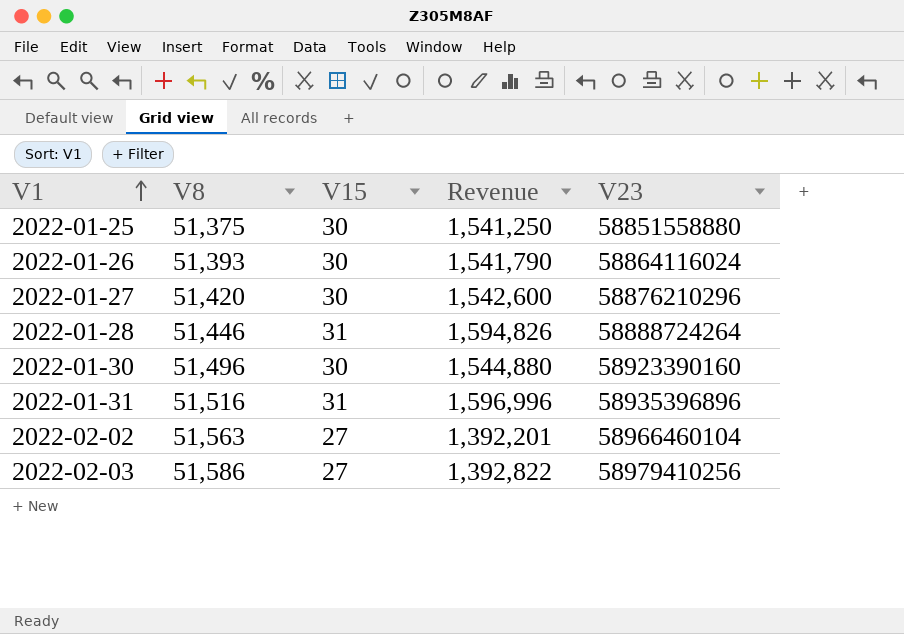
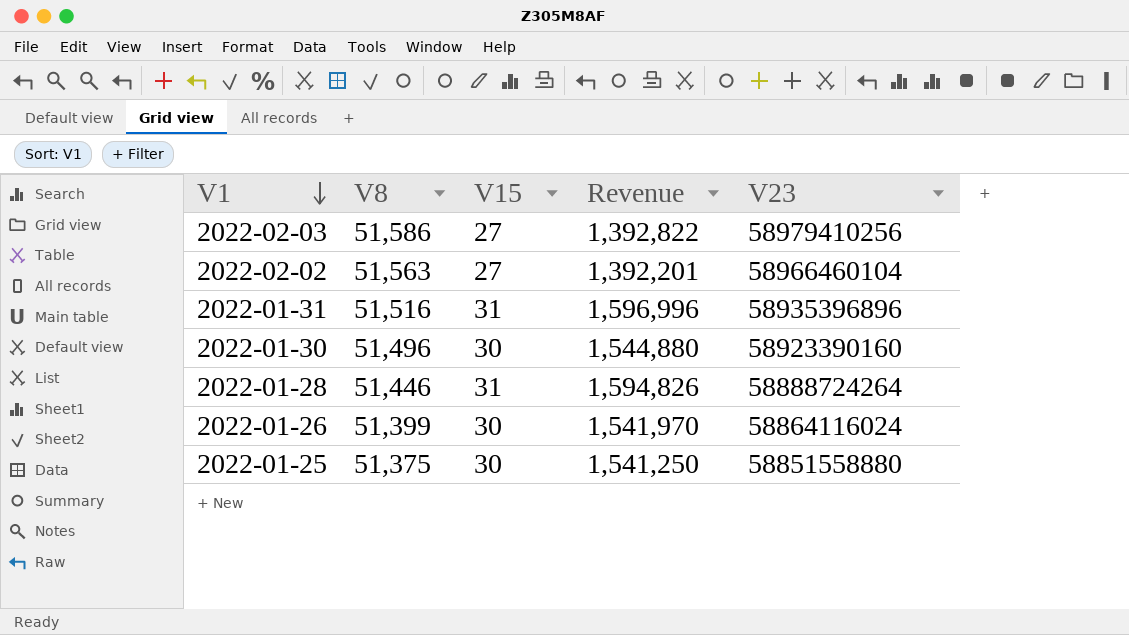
row order: V1 ascending -> V1 descending
row 2022-01-27: 51,420 | 30 | 1,542,600 | 58876210296 -> none
2022-01-26 | V8: 51,393 -> 51,399
2022-01-26 | Revenue: 1,541,790 -> 1,541,970

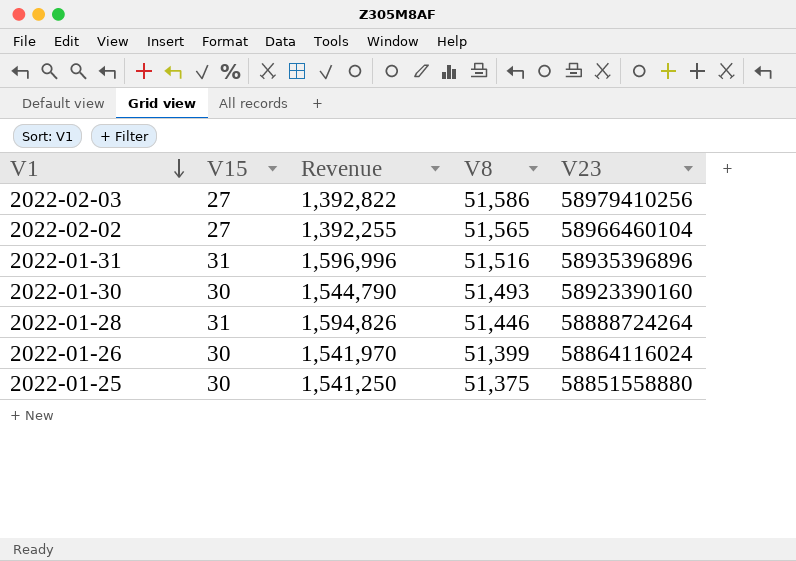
column V8 | position: 2 -> 4
2022-02-02 | Revenue: 1,392,201 -> 1,392,255
2022-02-02 | V8: 51,563 -> 51,565
2022-01-30 | Revenue: 1,544,880 -> 1,544,790
2022-01-30 | V8: 51,496 -> 51,493

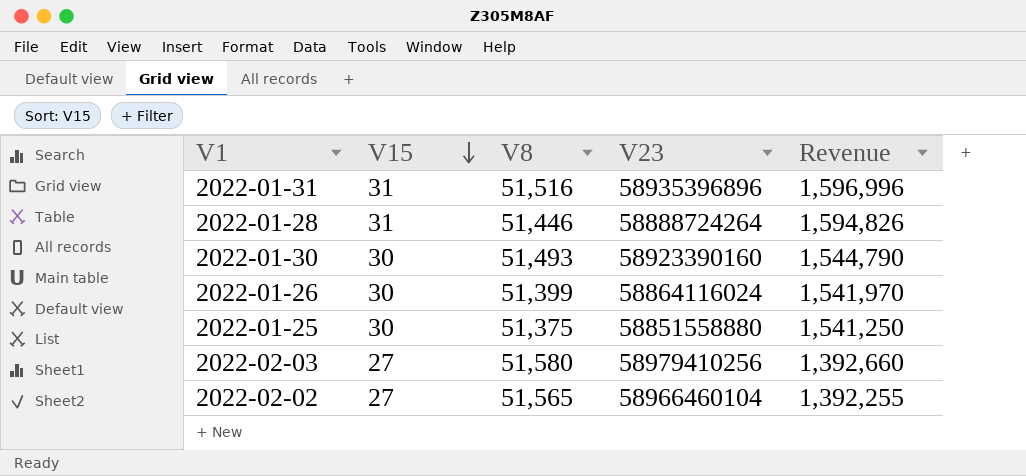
row order: V1 descending -> V15 descending
column Revenue | position: 3 -> 5
2022-02-03 | V8: 51,586 -> 51,580
2022-02-03 | Revenue: 1,392,822 -> 1,392,660

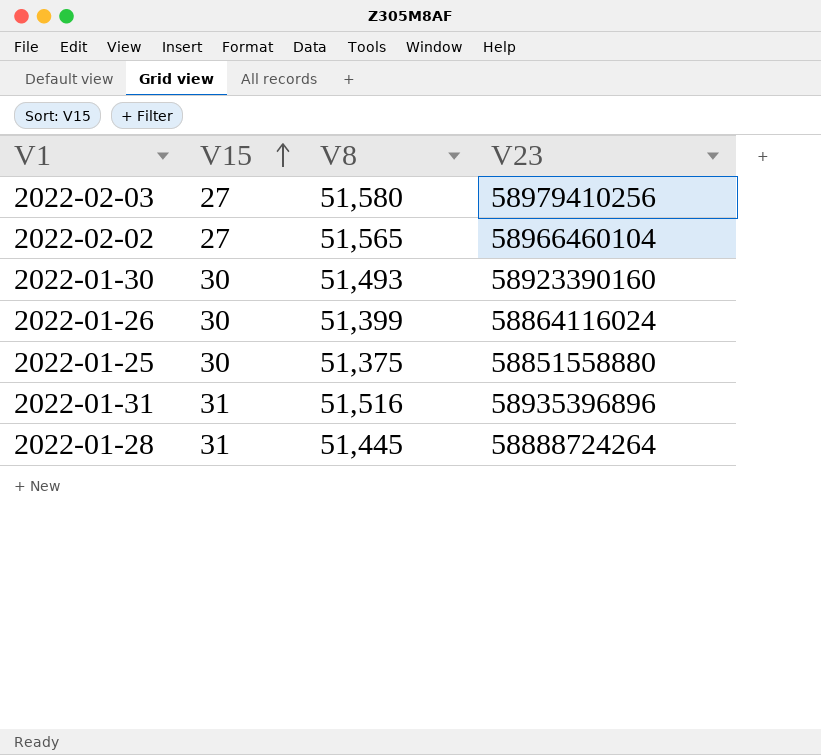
row order: V15 descending -> V15 ascending
column Revenue | formula: [V15] * [V8] -> none
2022-01-28 | V8: 51,446 -> 51,445

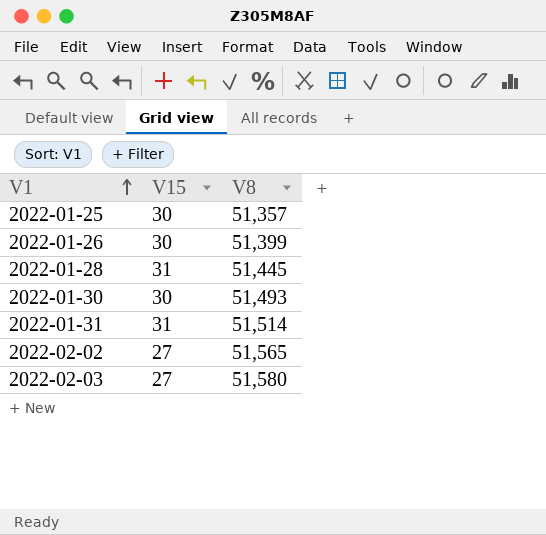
row order: V15 ascending -> V1 ascending
column V23 | position: 4 -> none
2022-01-25 | V8: 51,375 -> 51,357
2022-01-31 | V8: 51,516 -> 51,514

